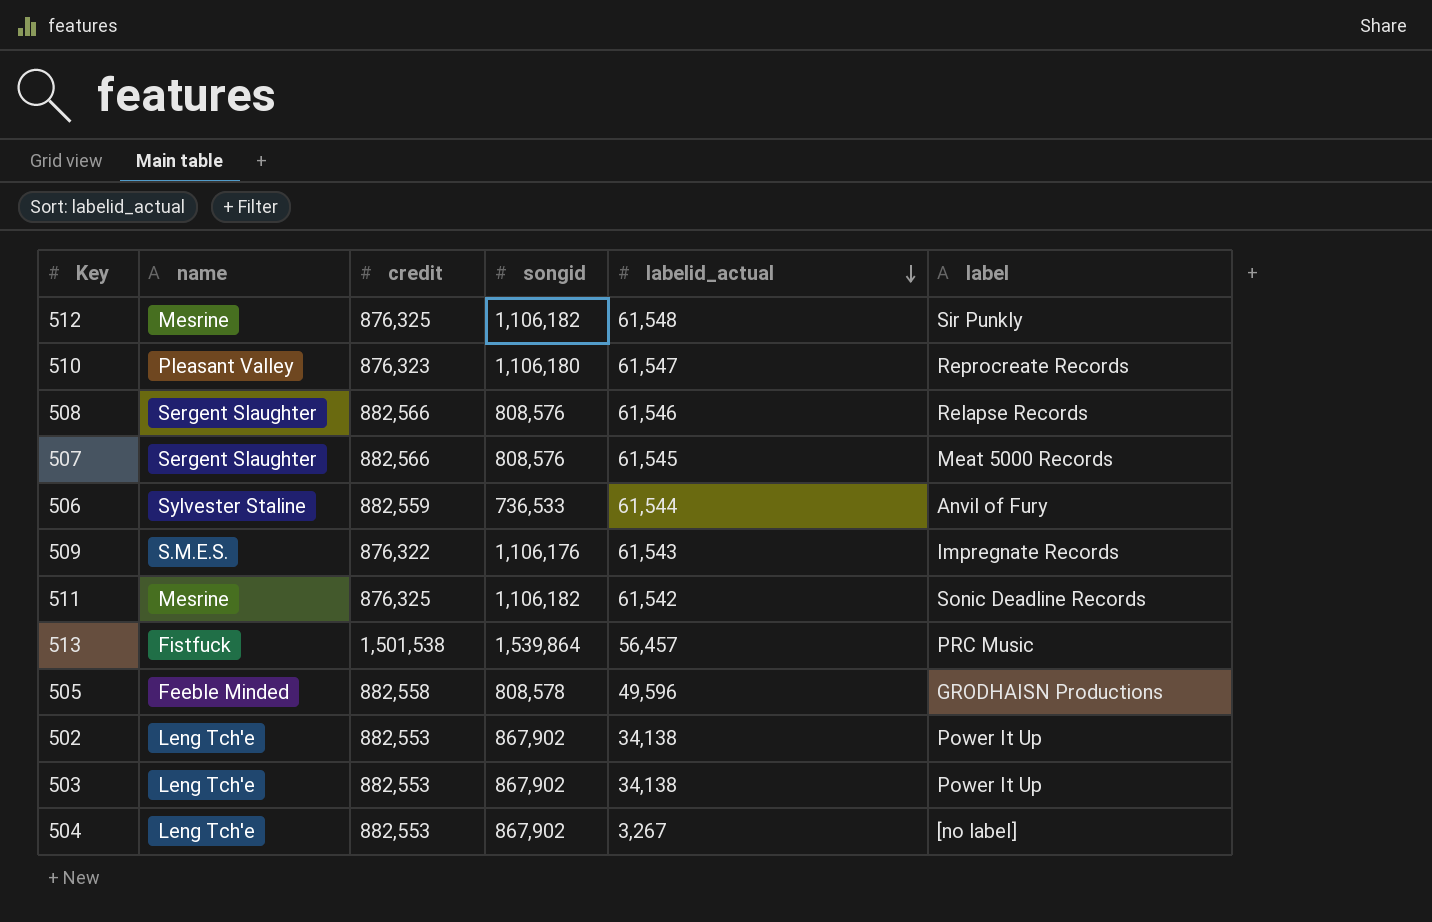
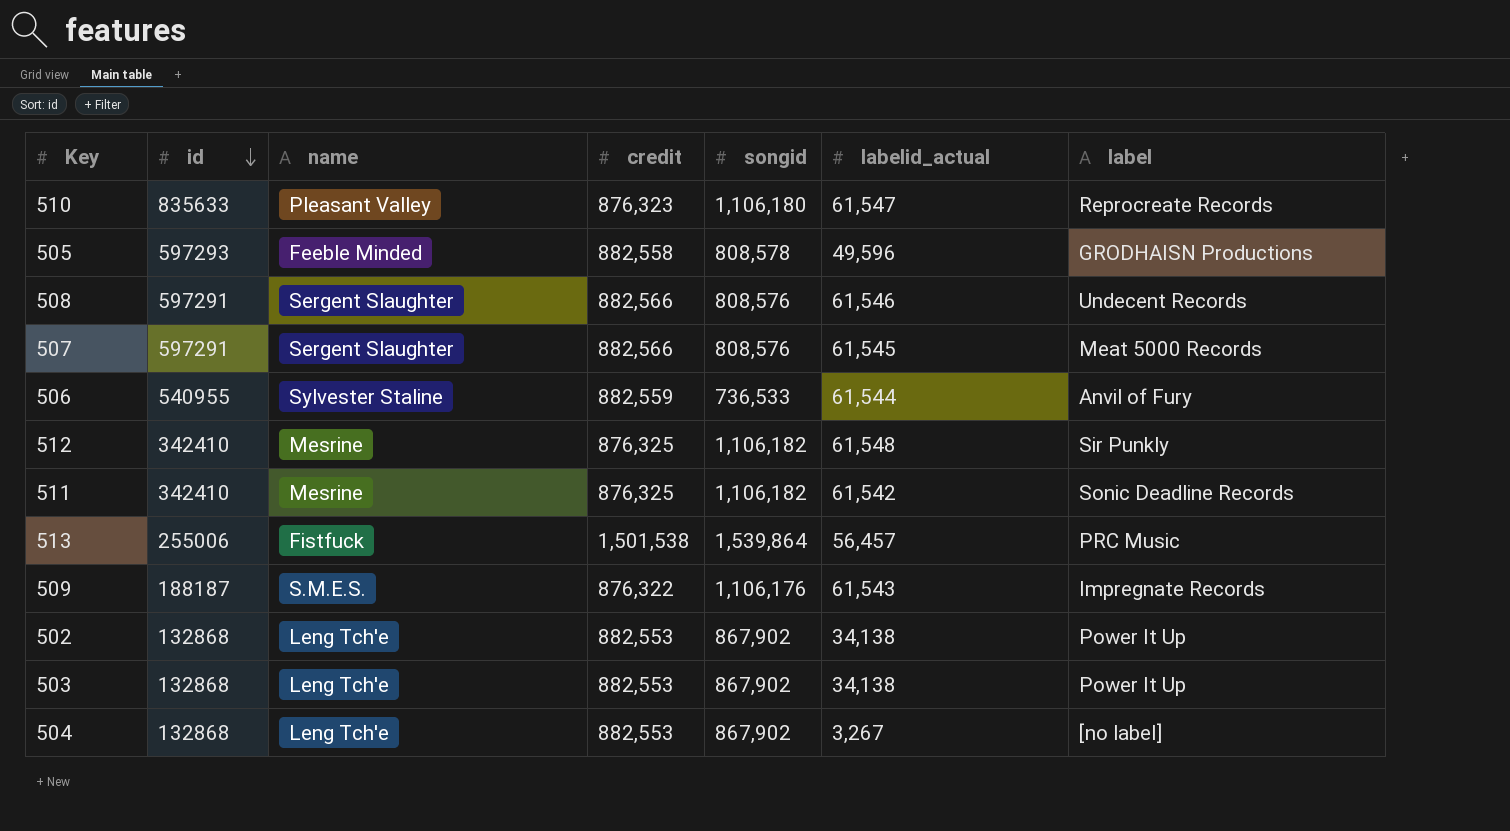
row order: labelid_actual descending -> id descending
column id | position: none -> 2
508 | label: Relapse Records -> Undecent Records

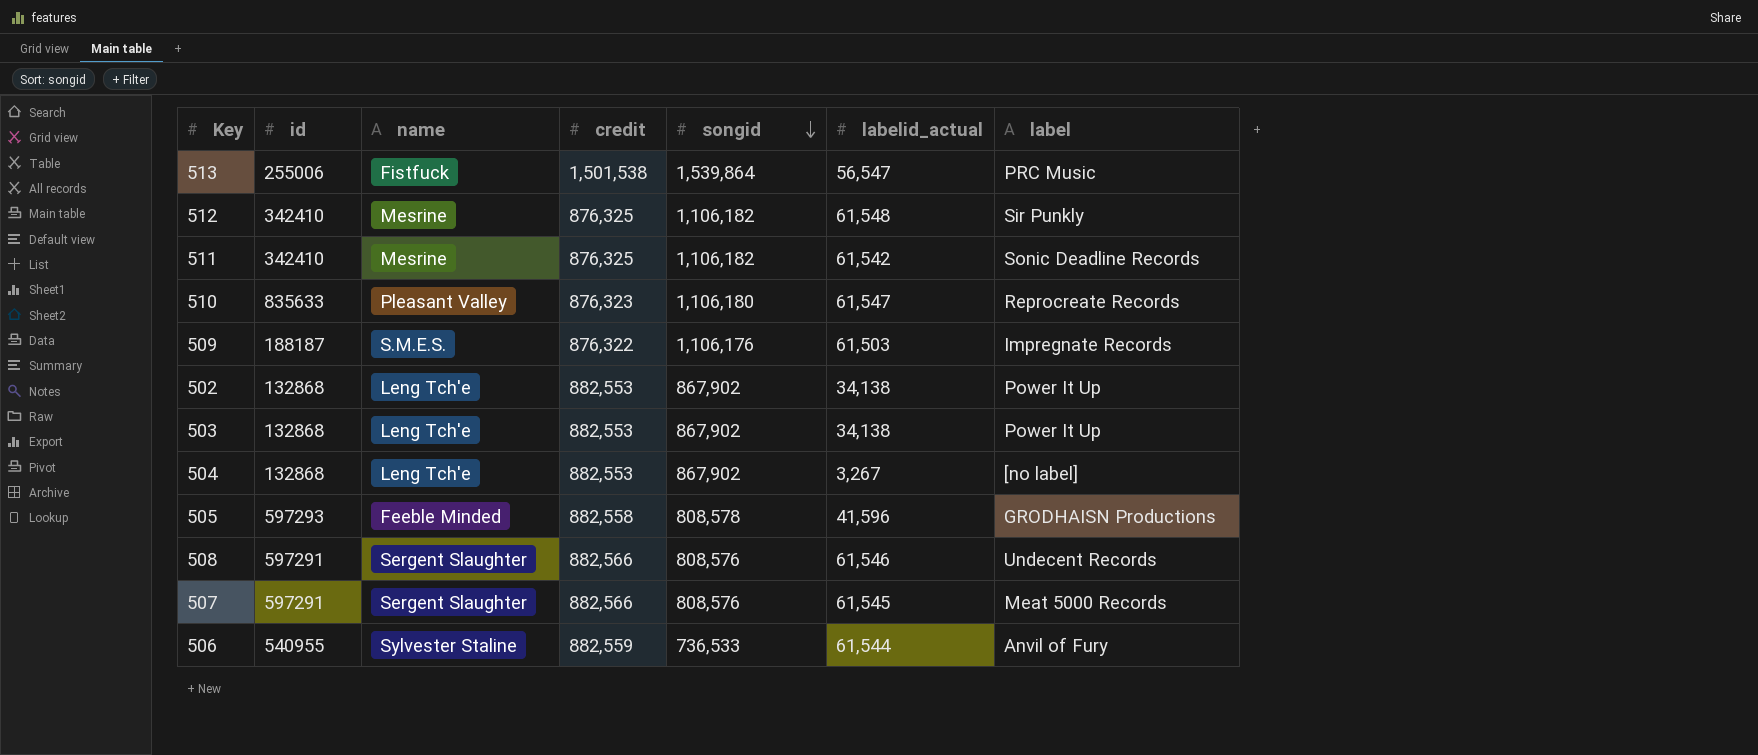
row order: id descending -> songid descending
513 | labelid_actual: 56,457 -> 56,547
509 | labelid_actual: 61,543 -> 61,503
505 | labelid_actual: 49,596 -> 41,596

